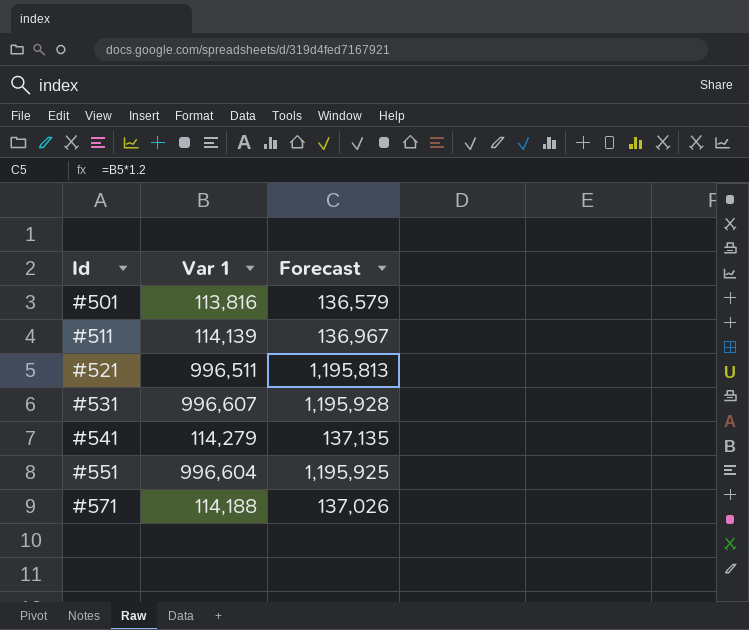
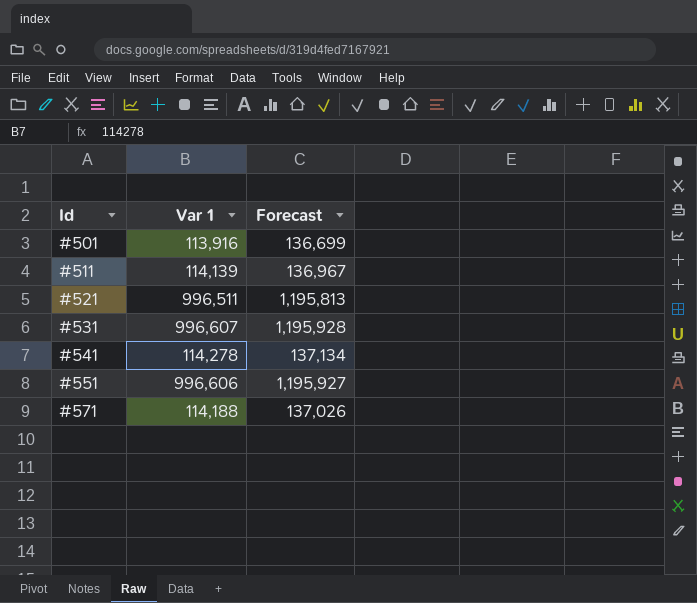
#501 | Var 1: 113,816 -> 113,916
#501 | Forecast: 136,579 -> 136,699
#541 | Var 1: 114,279 -> 114,278
#541 | Forecast: 137,135 -> 137,134
#551 | Var 1: 996,604 -> 996,606
#551 | Forecast: 1,195,925 -> 1,195,927

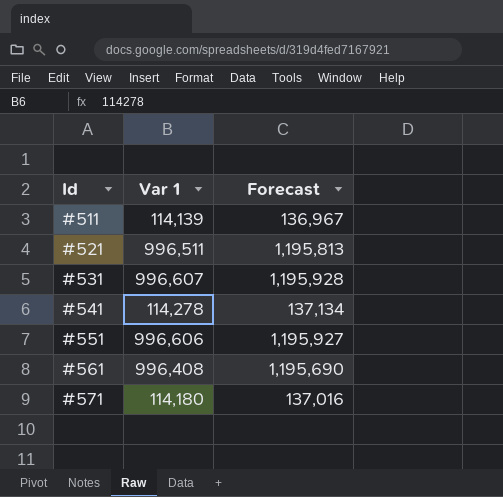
row #501: 113,916 | 136,699 -> none
row #561: none -> 996,408 | 1,195,690
#571 | Var 1: 114,188 -> 114,180
#571 | Forecast: 137,026 -> 137,016

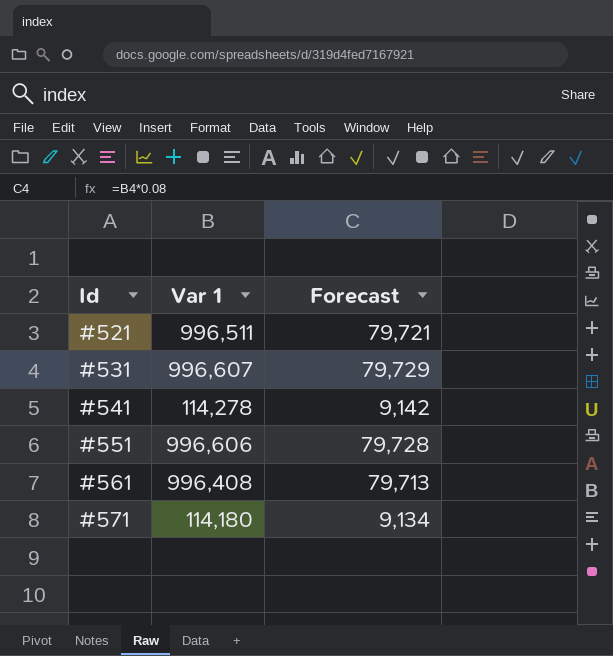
column Forecast | formula: [Var 1] * 1.2 -> [Var 1] * 0.08
row #511: 114,139 | 136,967 -> none

